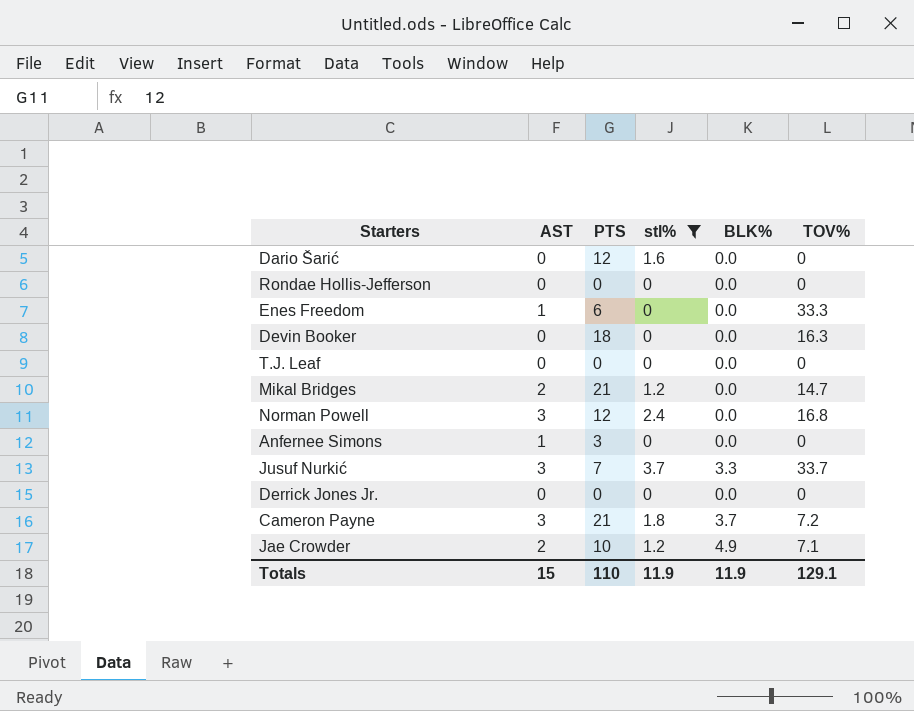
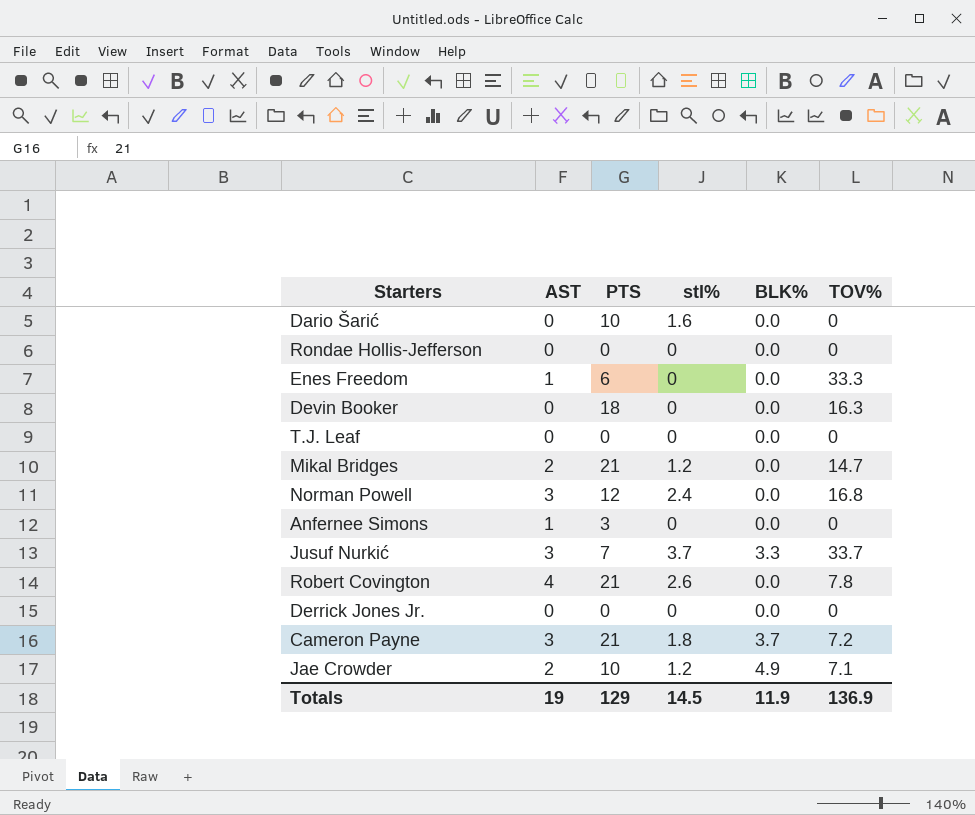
filter: stl% != 2.6 -> none
Dario Šarić | PTS: 12 -> 10
Totals | AST: 15 -> 19
Totals | PTS: 110 -> 129
Totals | stl%: 11.9 -> 14.5
Totals | TOV%: 129.1 -> 136.9

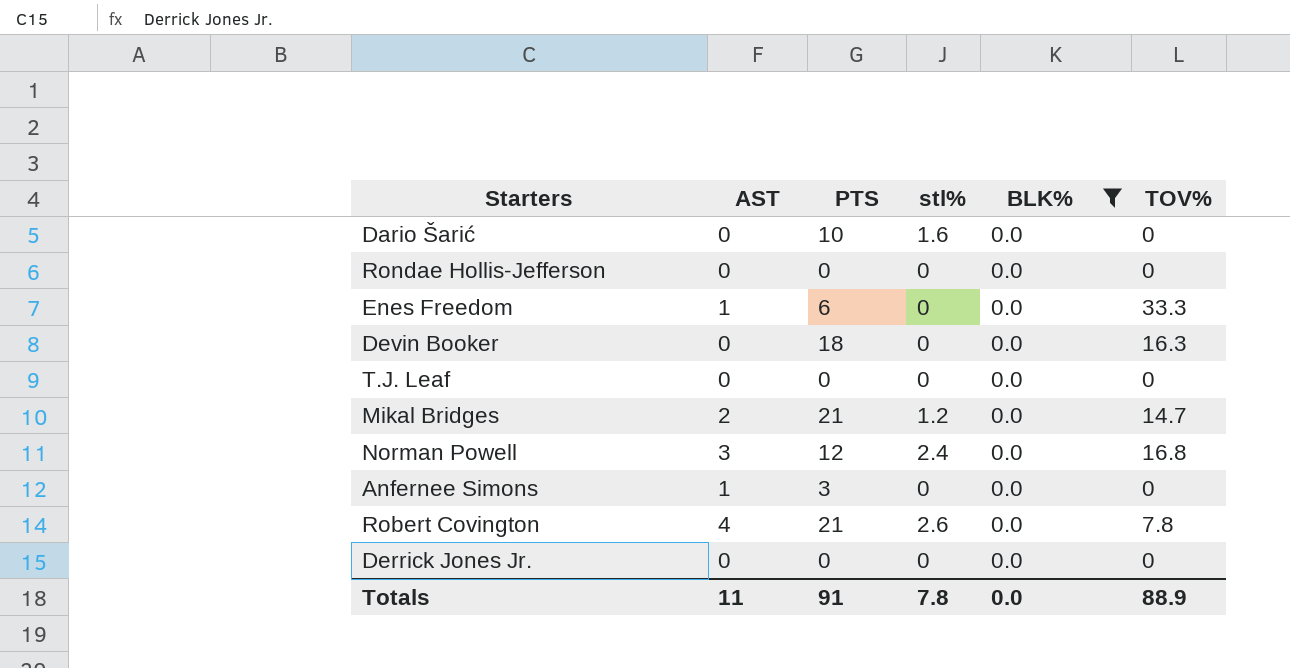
filter: none -> BLK% = 0.0
Totals | AST: 19 -> 11
Totals | PTS: 129 -> 91
Totals | stl%: 14.5 -> 7.8
Totals | BLK%: 11.9 -> 0.0
Totals | TOV%: 136.9 -> 88.9

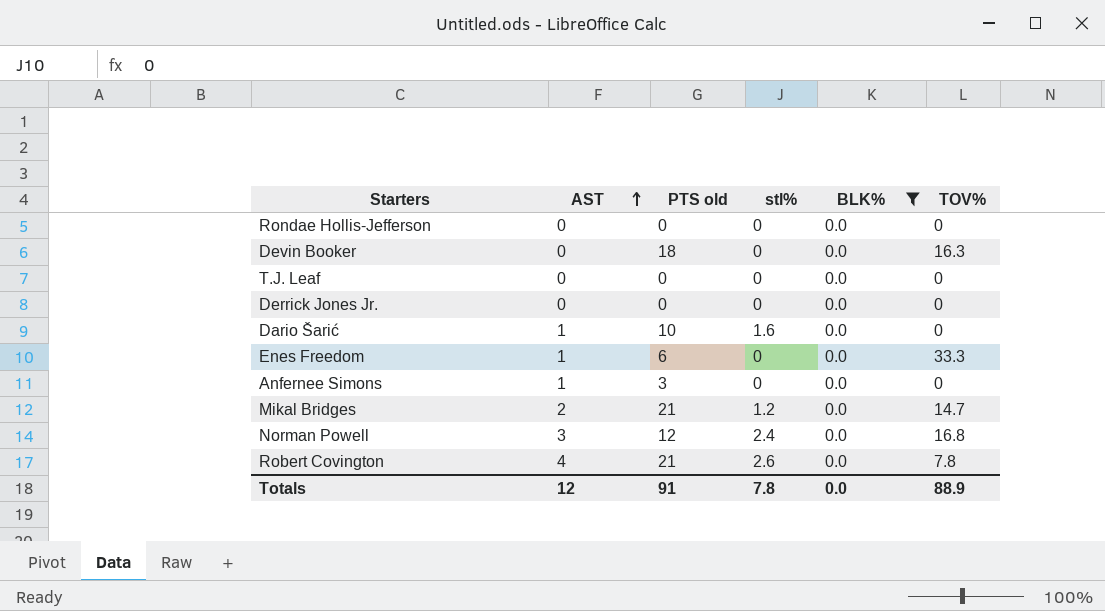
row order: none -> AST ascending
column name: PTS -> PTS old
Dario Šarić | AST: 0 -> 1
Totals | AST: 11 -> 12

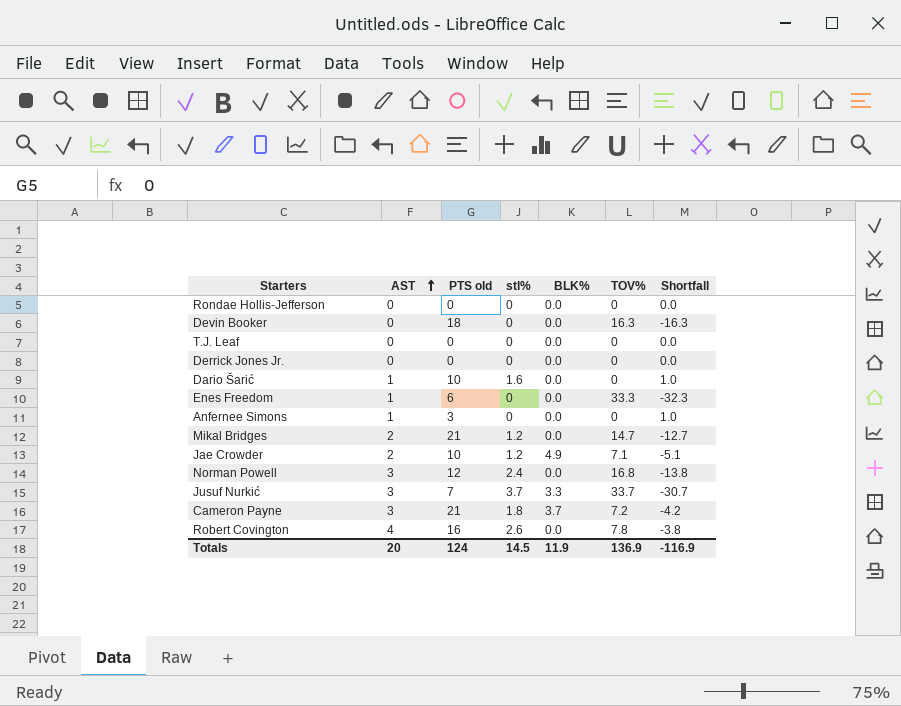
filter: BLK% = 0.0 -> none
column Shortfall | formula: none -> [AST] - [TOV%]
Robert Covington | PTS old: 21 -> 16
Totals | AST: 12 -> 20
Totals | PTS old: 91 -> 124
Totals | stl%: 7.8 -> 14.5
Totals | BLK%: 0.0 -> 11.9
Totals | TOV%: 88.9 -> 136.9

